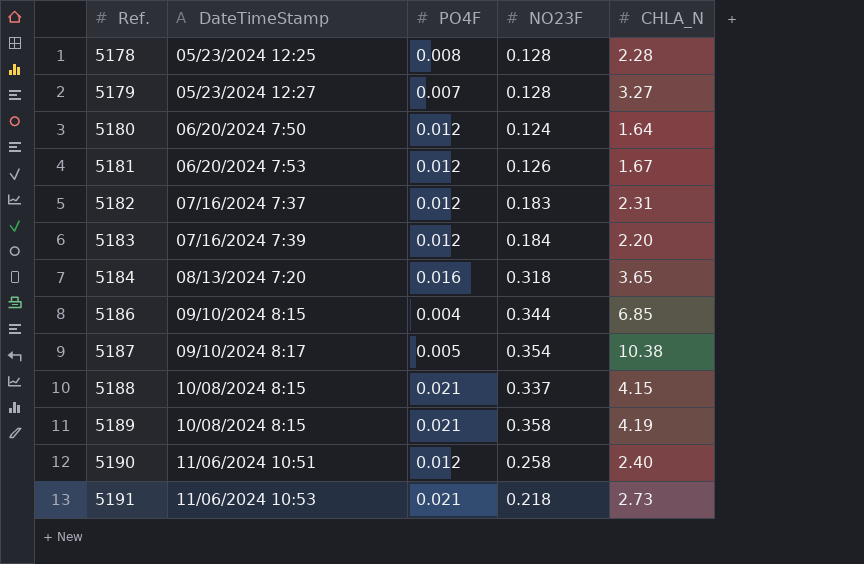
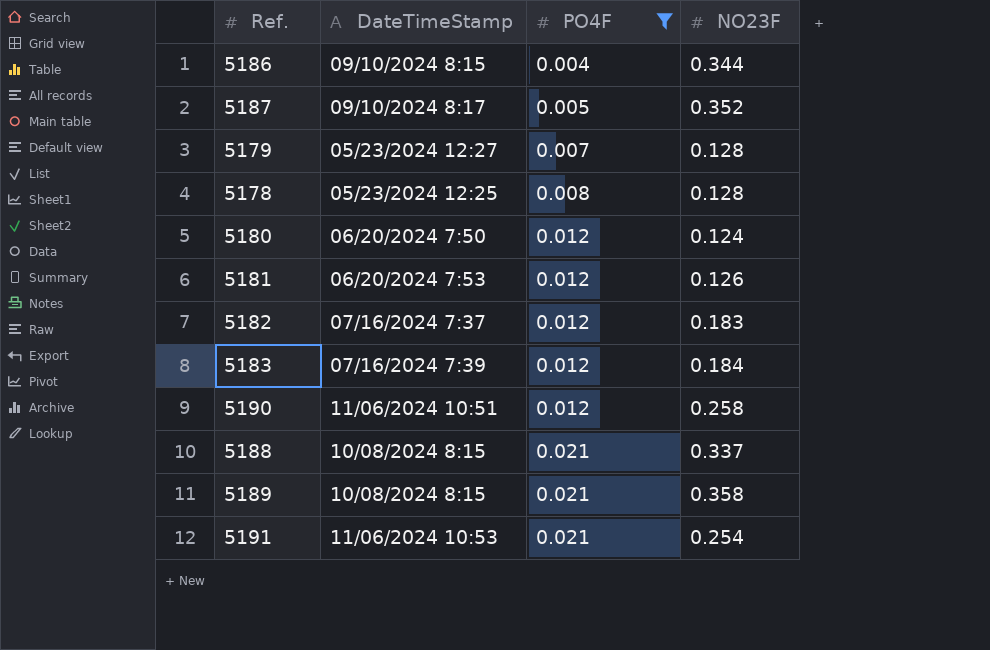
filter: none -> PO4F != 0.016
row order: Ref. ascending -> PO4F ascending
column CHLA_N | position: 5 -> none
5187 | NO23F: 0.354 -> 0.352
5191 | NO23F: 0.218 -> 0.254

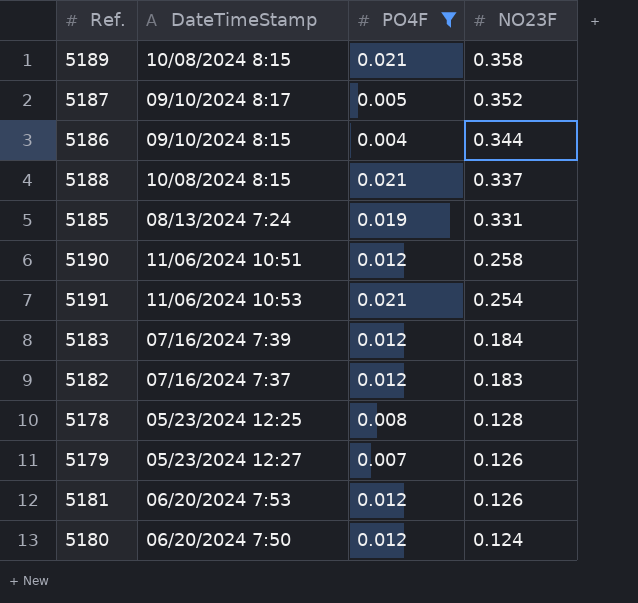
row order: PO4F ascending -> NO23F descending
row 5185: none -> 08/13/2024 7:24 | 0.019 | 0.331
5179 | NO23F: 0.128 -> 0.126

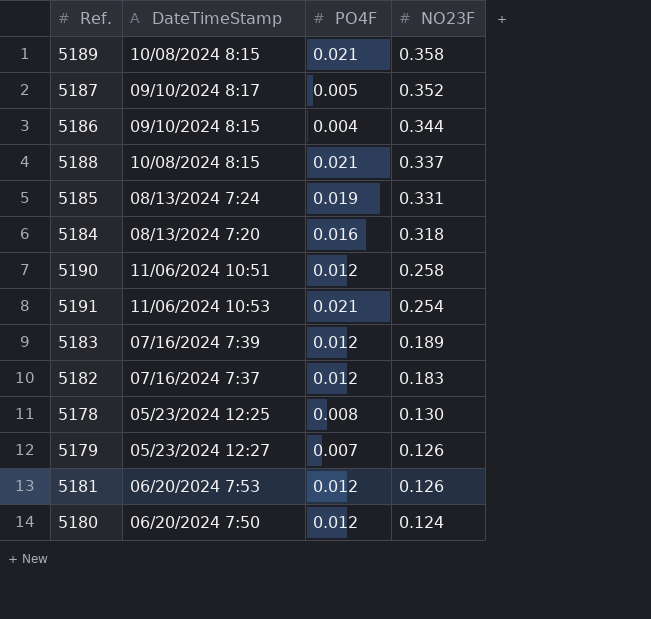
filter: PO4F != 0.016 -> none
5183 | NO23F: 0.184 -> 0.189
5178 | NO23F: 0.128 -> 0.130

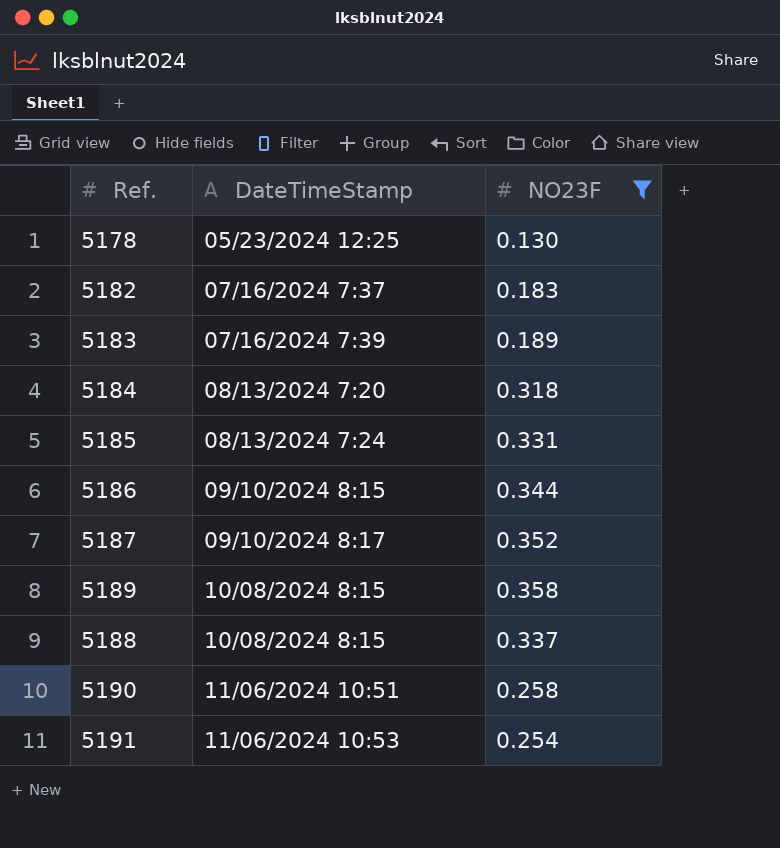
filter: none -> NO23F >= 0.130
row order: NO23F descending -> DateTimeStamp ascending
column PO4F | position: 3 -> none

